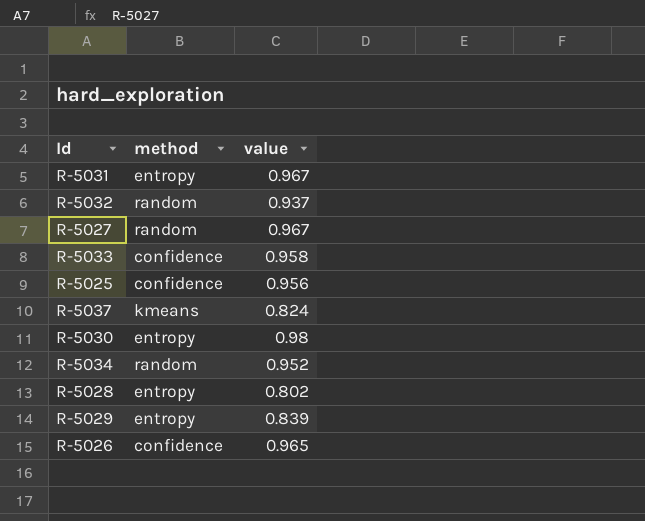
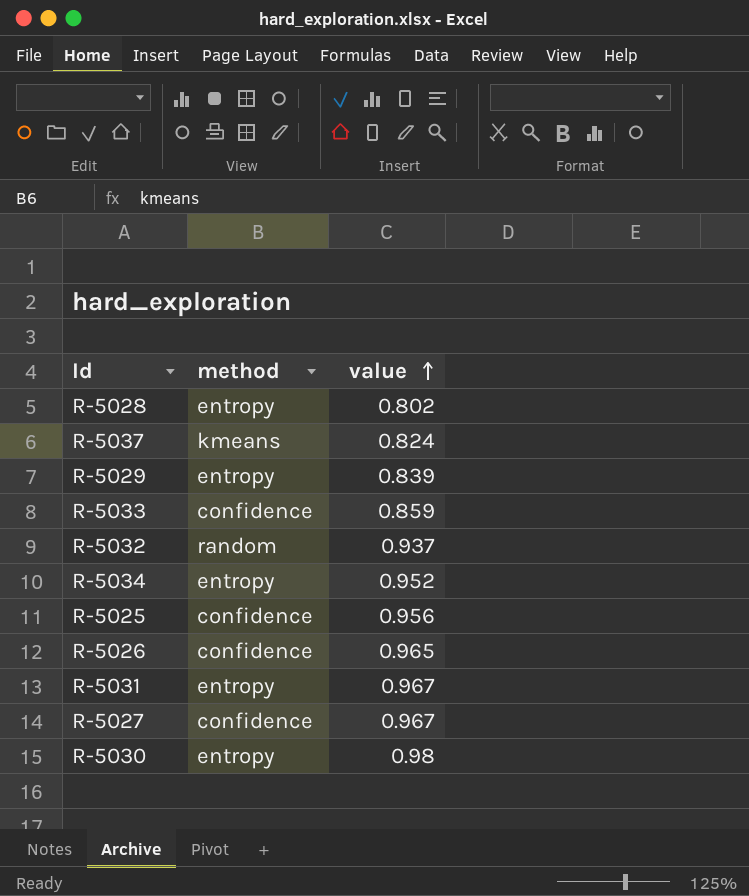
row order: none -> value ascending
R-5033 | value: 0.958 -> 0.859
R-5034 | method: random -> entropy
R-5027 | method: random -> confidence

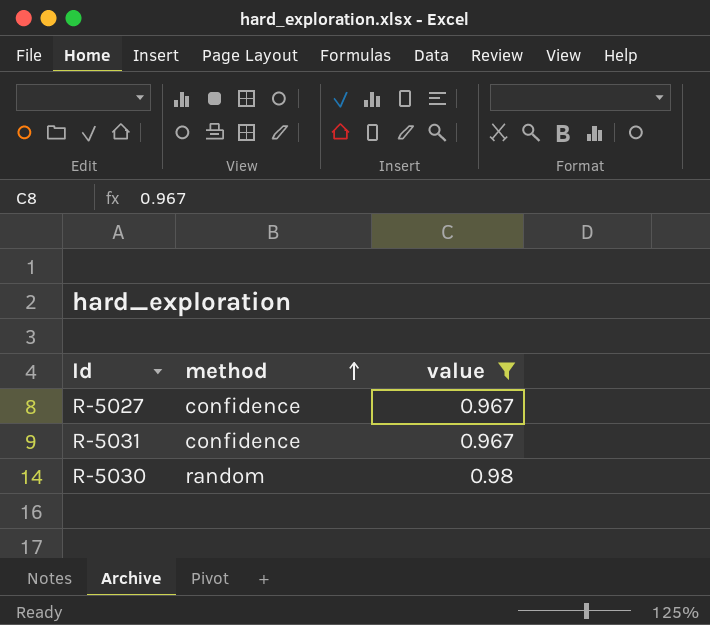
filter: none -> value >= 0.967
row order: value ascending -> method ascending
R-5031 | method: entropy -> confidence
R-5030 | method: entropy -> random

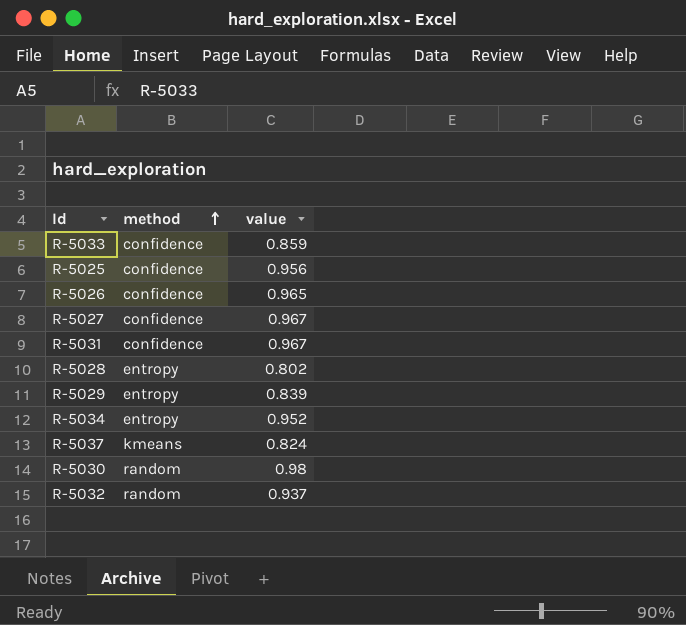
filter: value >= 0.967 -> none

